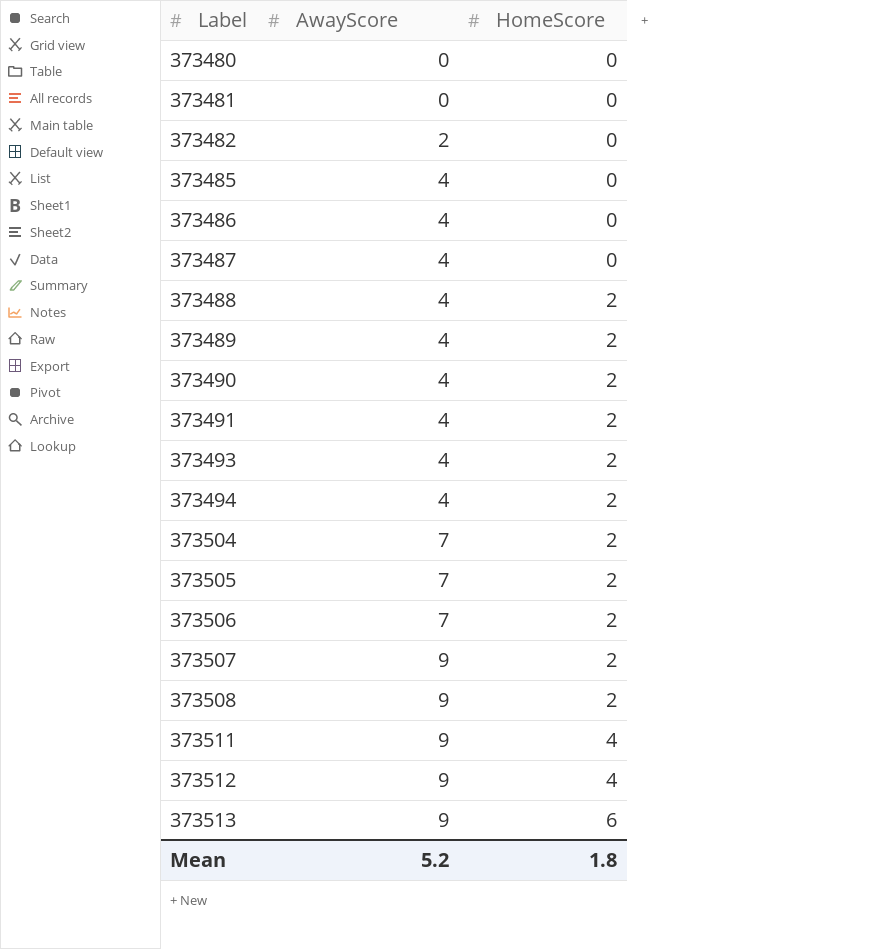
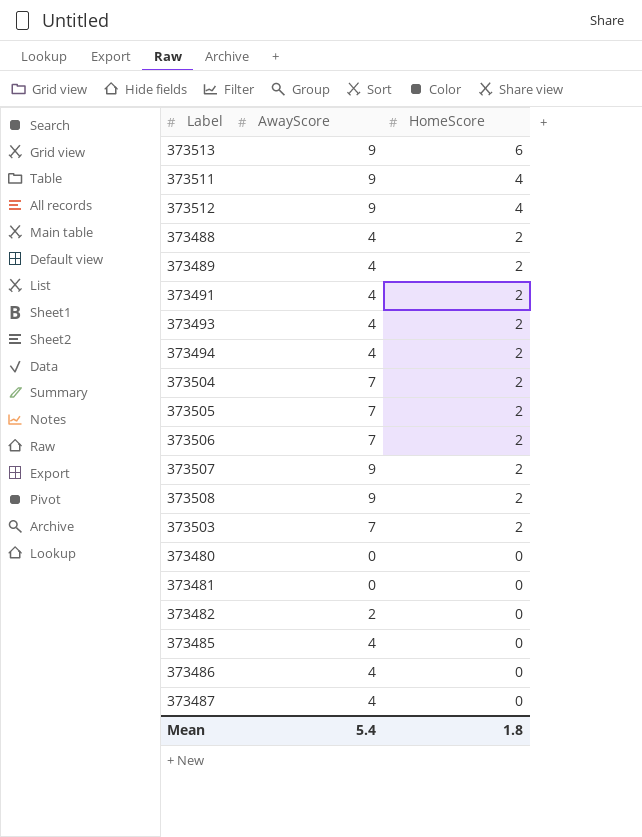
row order: Label ascending -> HomeScore descending
row 373490: 4 | 2 -> none
row 373503: none -> 7 | 2
Mean | AwayScore: 5.2 -> 5.4

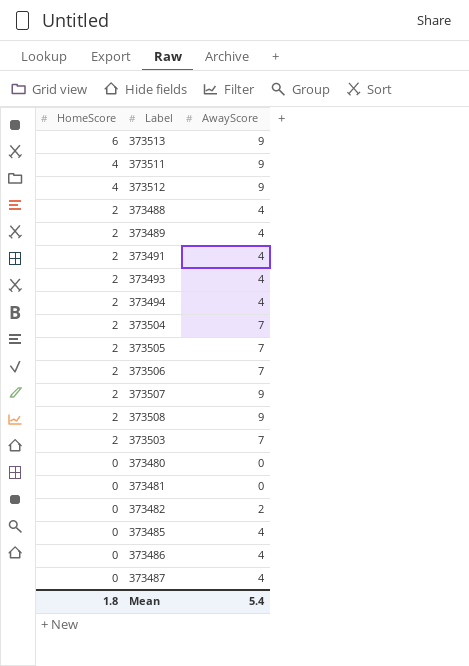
column HomeScore | position: 3 -> 1

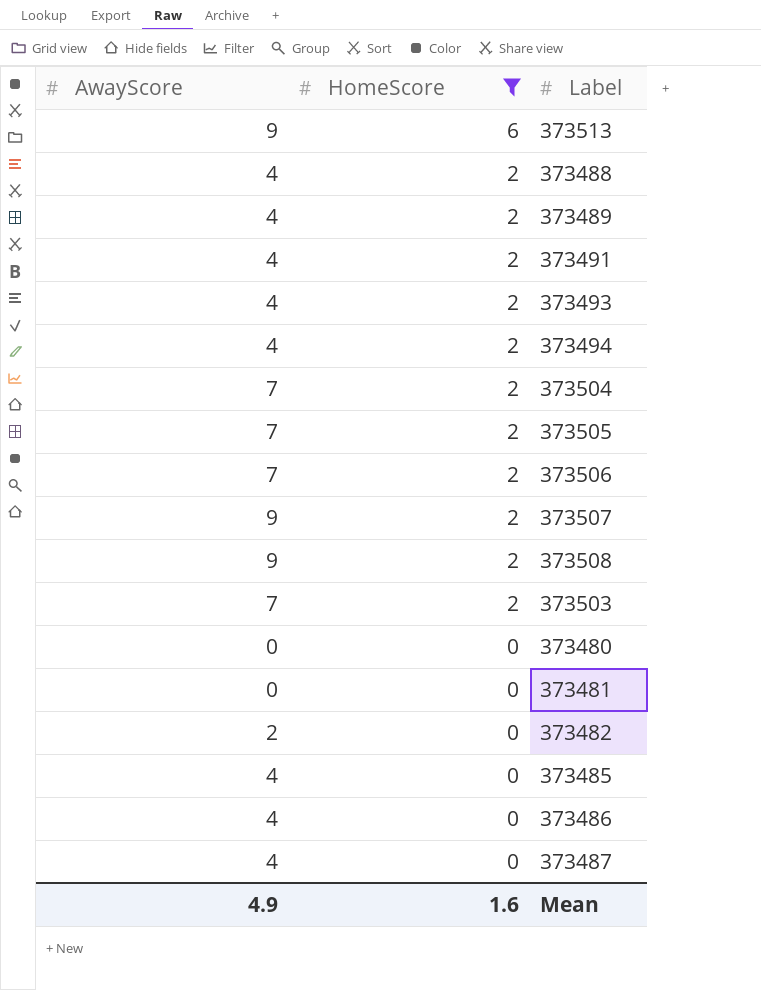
filter: none -> HomeScore != 4
column AwayScore | position: 3 -> 1
Mean | AwayScore: 5.4 -> 4.9
Mean | HomeScore: 1.8 -> 1.6

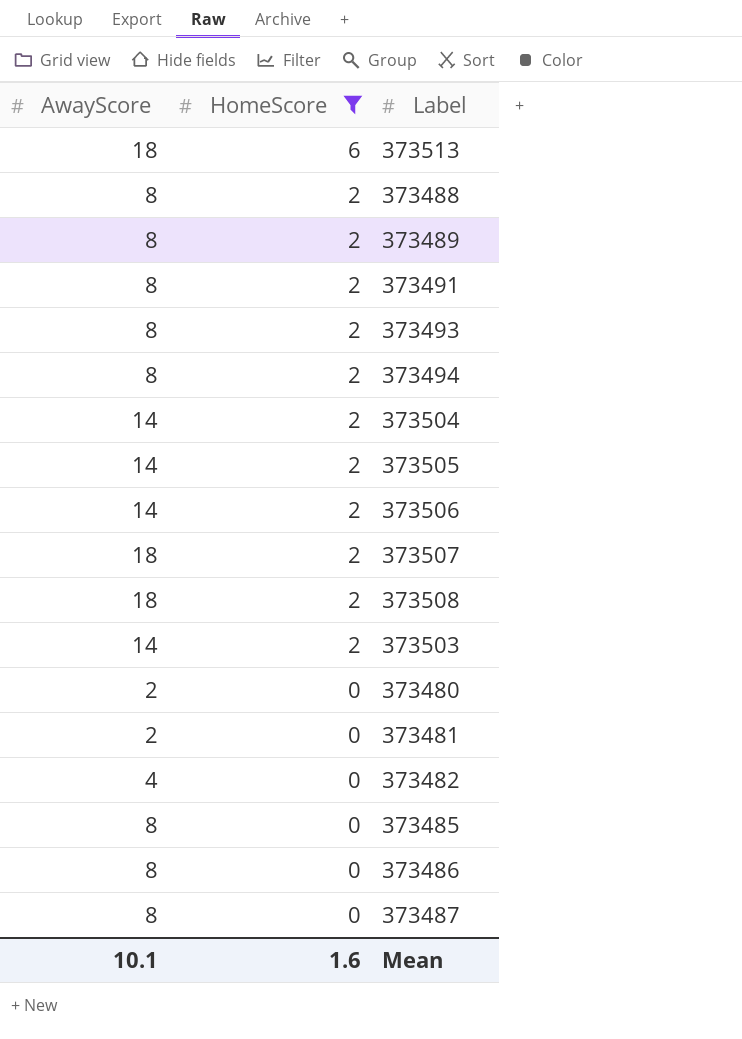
373513 | AwayScore: 9 -> 18
373488 | AwayScore: 4 -> 8
373489 | AwayScore: 4 -> 8
373491 | AwayScore: 4 -> 8
373493 | AwayScore: 4 -> 8
373494 | AwayScore: 4 -> 8
373504 | AwayScore: 7 -> 14
373505 | AwayScore: 7 -> 14
373506 | AwayScore: 7 -> 14
373507 | AwayScore: 9 -> 18
373508 | AwayScore: 9 -> 18
373503 | AwayScore: 7 -> 14
373480 | AwayScore: 0 -> 2
373481 | AwayScore: 0 -> 2
373482 | AwayScore: 2 -> 4
373485 | AwayScore: 4 -> 8
373486 | AwayScore: 4 -> 8
373487 | AwayScore: 4 -> 8
Mean | AwayScore: 4.9 -> 10.1

